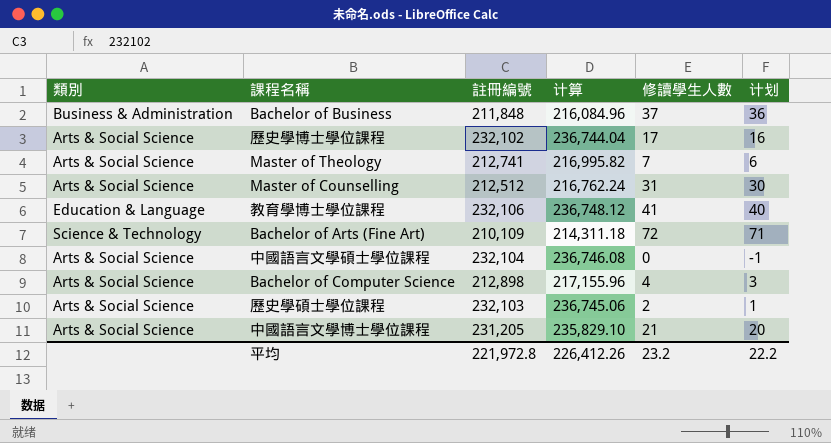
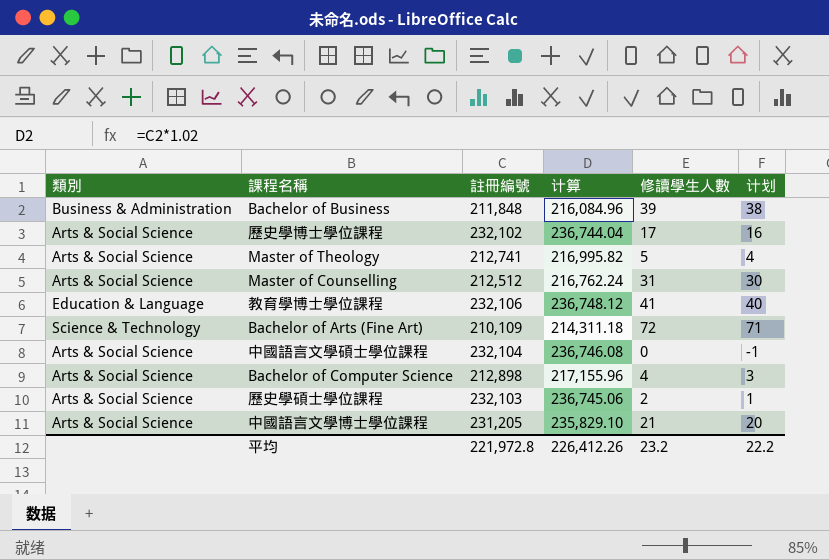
Bachelor of Business | 修讀學生人數: 37 -> 39
Bachelor of Business | 计划: 36 -> 38
Master of Theology | 修讀學生人數: 7 -> 5
Master of Theology | 计划: 6 -> 4

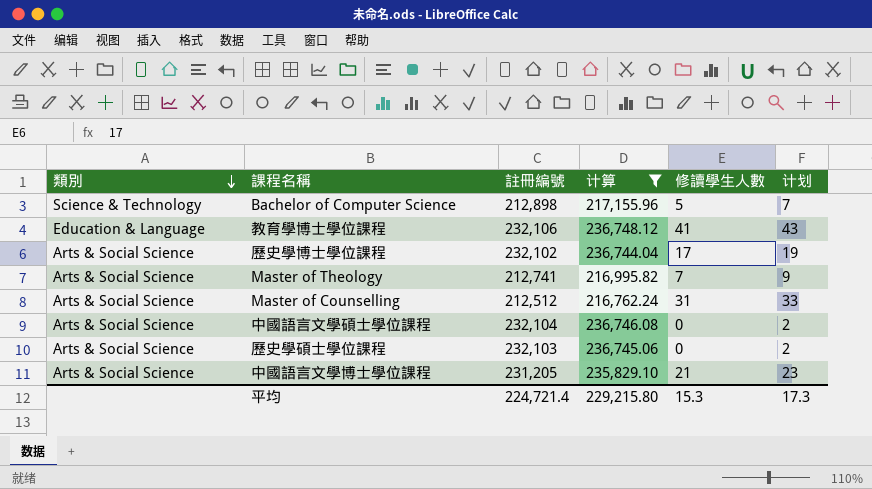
filter: none -> 计算 >= 216,762.24
row order: none -> 類別 descending
column 计划 | formula: [修讀學生人數] - 1 -> [修讀學生人數] + 2
Bachelor of Computer Science | 類別: Arts & Social Science -> Science & Technology
Bachelor of Computer Science | 修讀學生人數: 4 -> 5
Master of Theology | 修讀學生人數: 5 -> 7
歷史學碩士學位課程 | 修讀學生人數: 2 -> 0
平均 | 註冊編號: 221,972.8 -> 224,721.4
平均 | 计算: 226,412.26 -> 229,215.80
平均 | 修讀學生人數: 23.2 -> 15.3
平均 | 计划: 22.2 -> 17.3

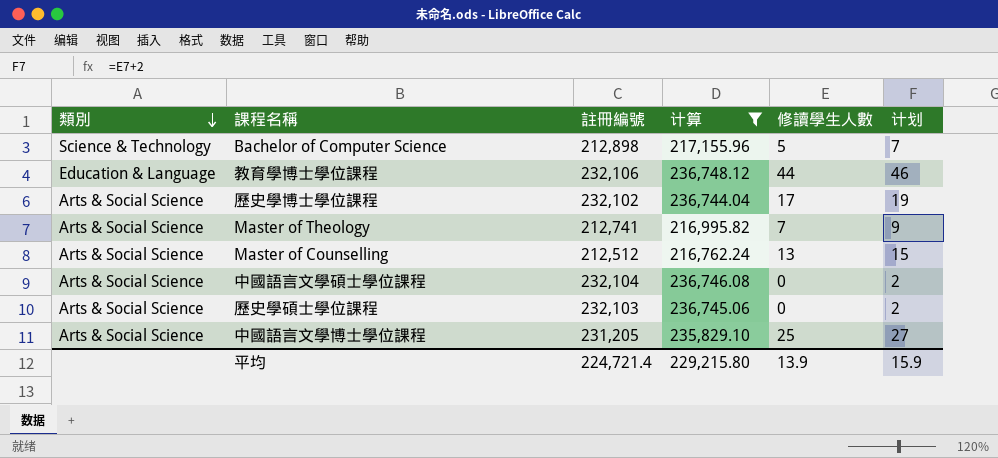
教育學博士學位課程 | 修讀學生人數: 41 -> 44
教育學博士學位課程 | 计划: 43 -> 46
Master of Counselling | 修讀學生人數: 31 -> 13
Master of Counselling | 计划: 33 -> 15
中國語言文學博士學位課程 | 修讀學生人數: 21 -> 25
中國語言文學博士學位課程 | 计划: 23 -> 27
平均 | 修讀學生人數: 15.3 -> 13.9
平均 | 计划: 17.3 -> 15.9

